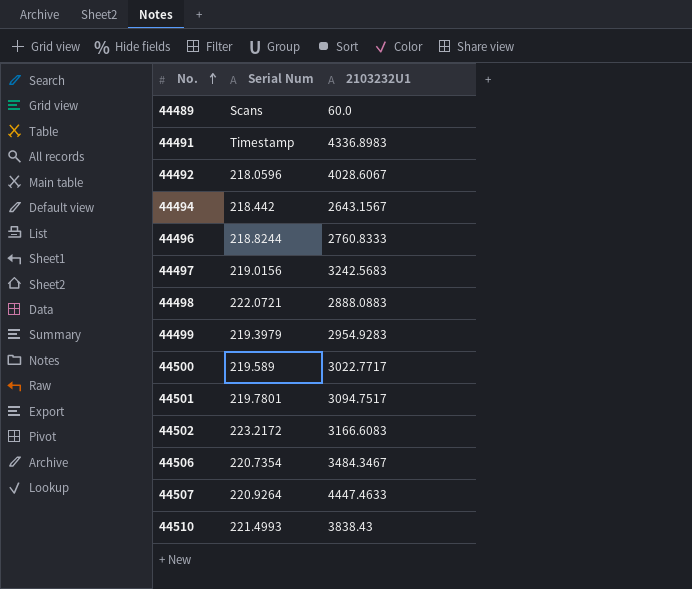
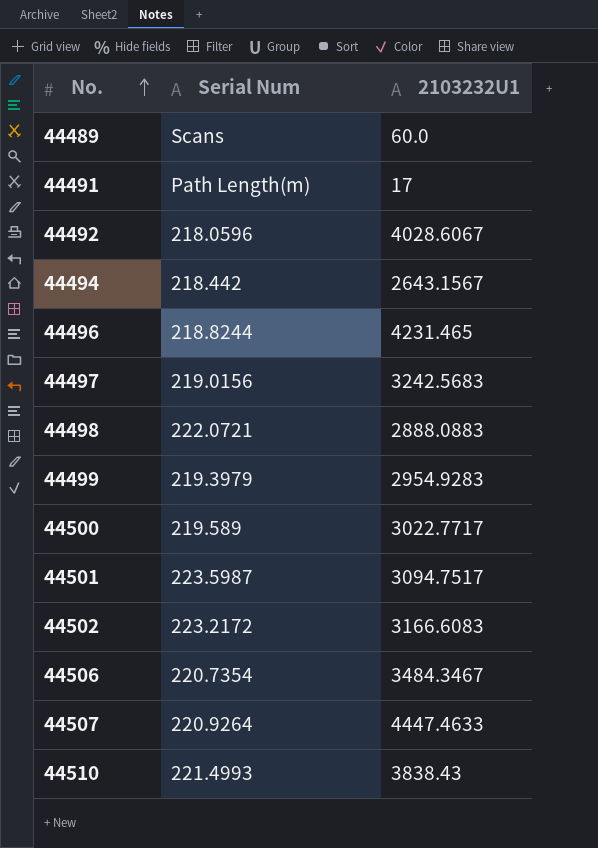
44491 | Serial Num: Timestamp -> Path Length(m)
44491 | 2103232U1: 4336.8983 -> 17
44496 | 2103232U1: 2760.8333 -> 4231.465
44501 | Serial Num: 219.7801 -> 223.5987

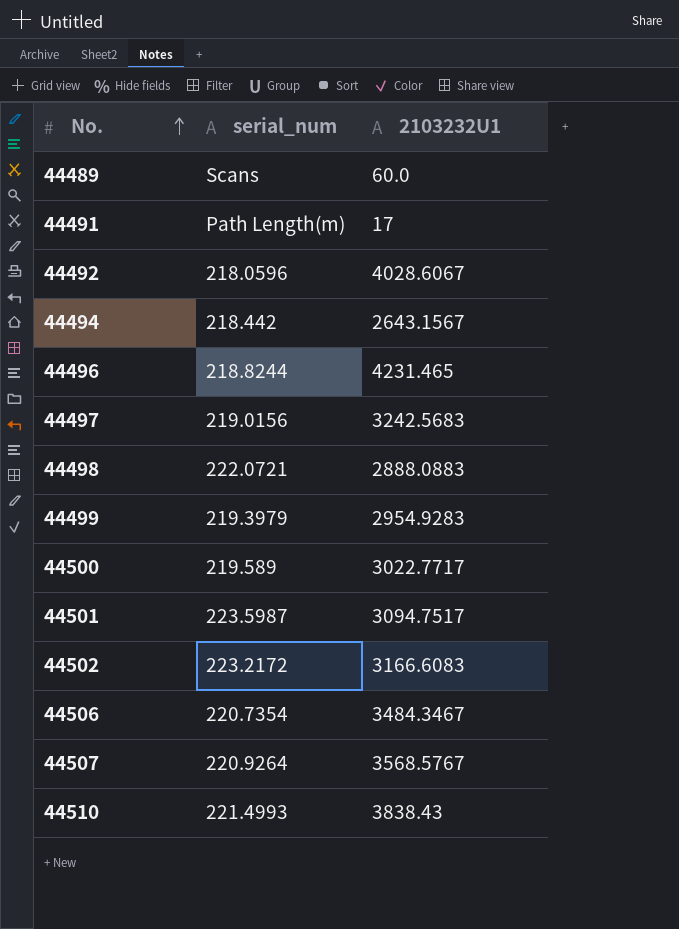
column name: Serial Num -> serial_num
44507 | 2103232U1: 4447.4633 -> 3568.5767

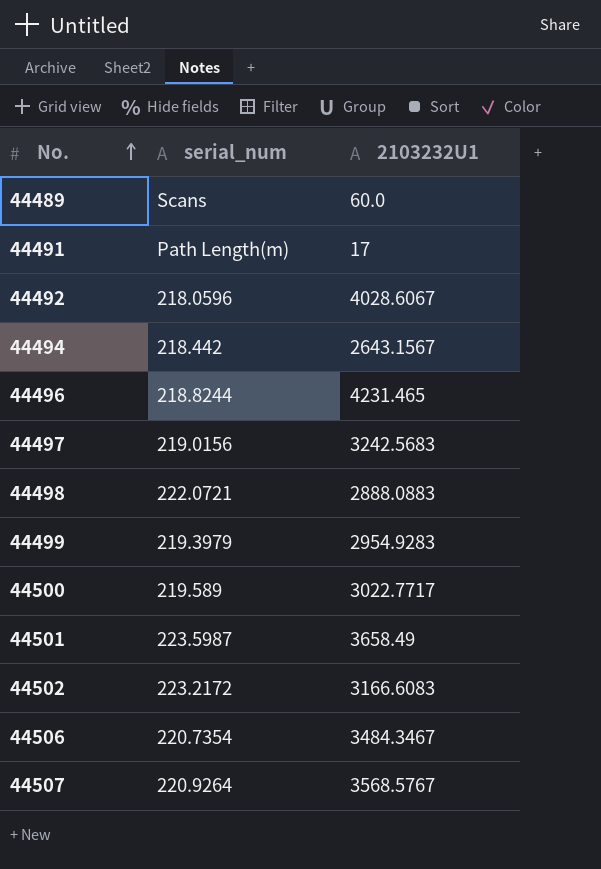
row 44510: 221.4993 | 3838.43 -> none
44501 | 2103232U1: 3094.7517 -> 3658.49

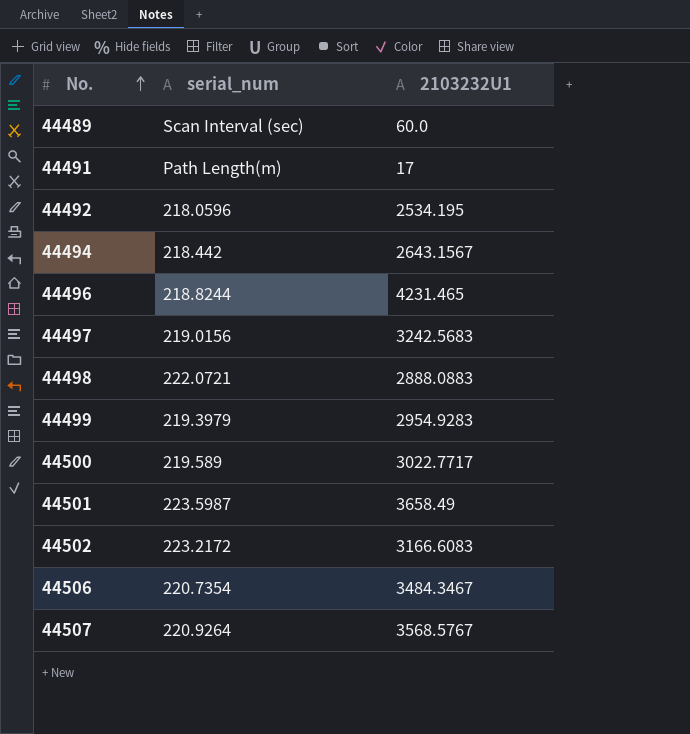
44489 | serial_num: Scans -> Scan Interval (sec)
44492 | 2103232U1: 4028.6067 -> 2534.195

